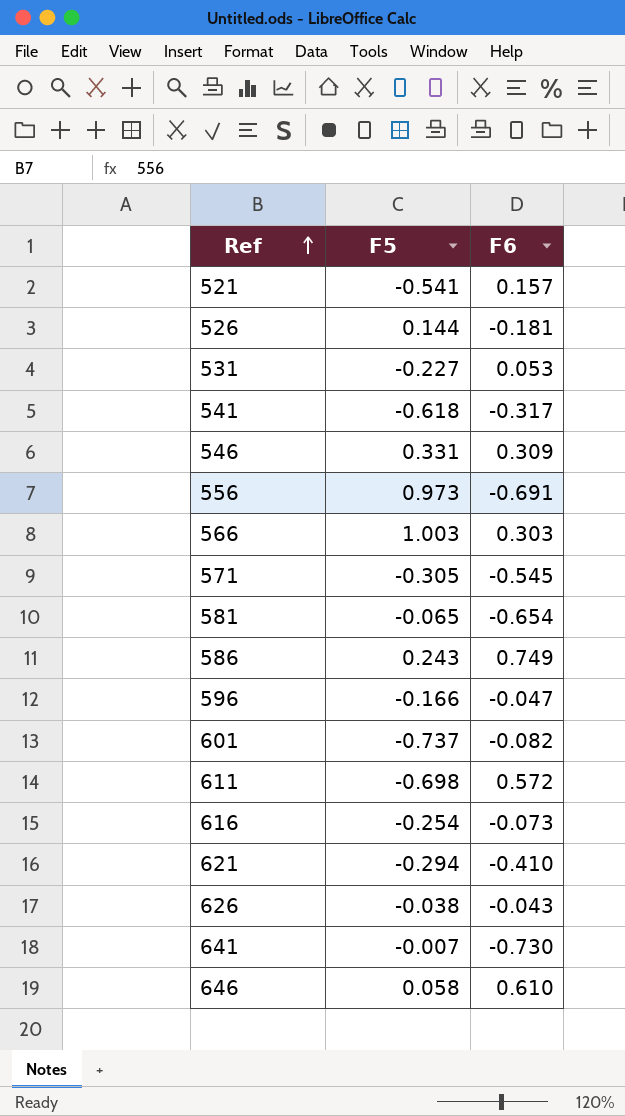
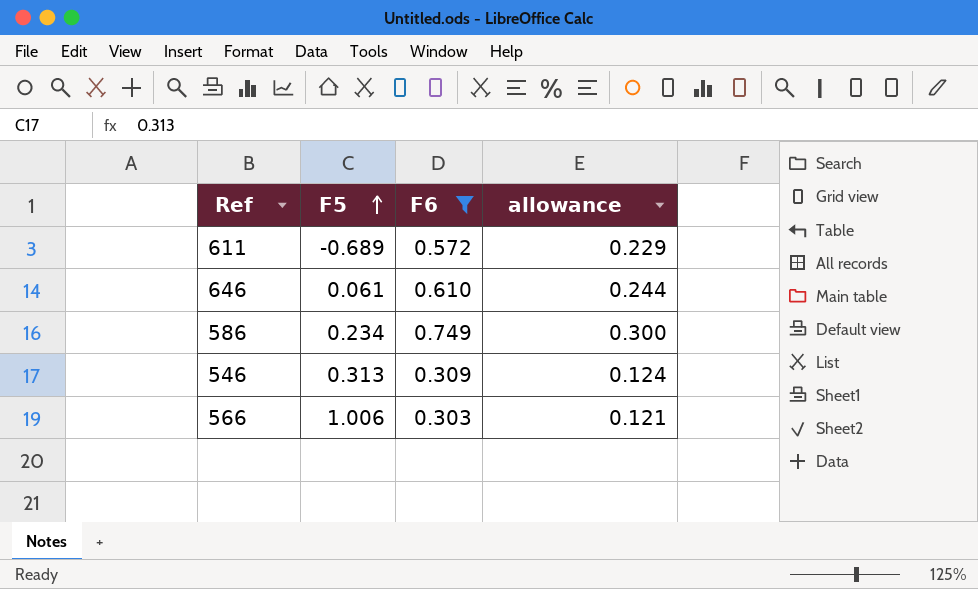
filter: none -> F6 >= 0.303
row order: Ref ascending -> F5 ascending
column allowance | formula: none -> [F6] * 0.4
611 | F5: -0.698 -> -0.689
646 | F5: 0.058 -> 0.061
586 | F5: 0.243 -> 0.234
546 | F5: 0.331 -> 0.313
566 | F5: 1.003 -> 1.006

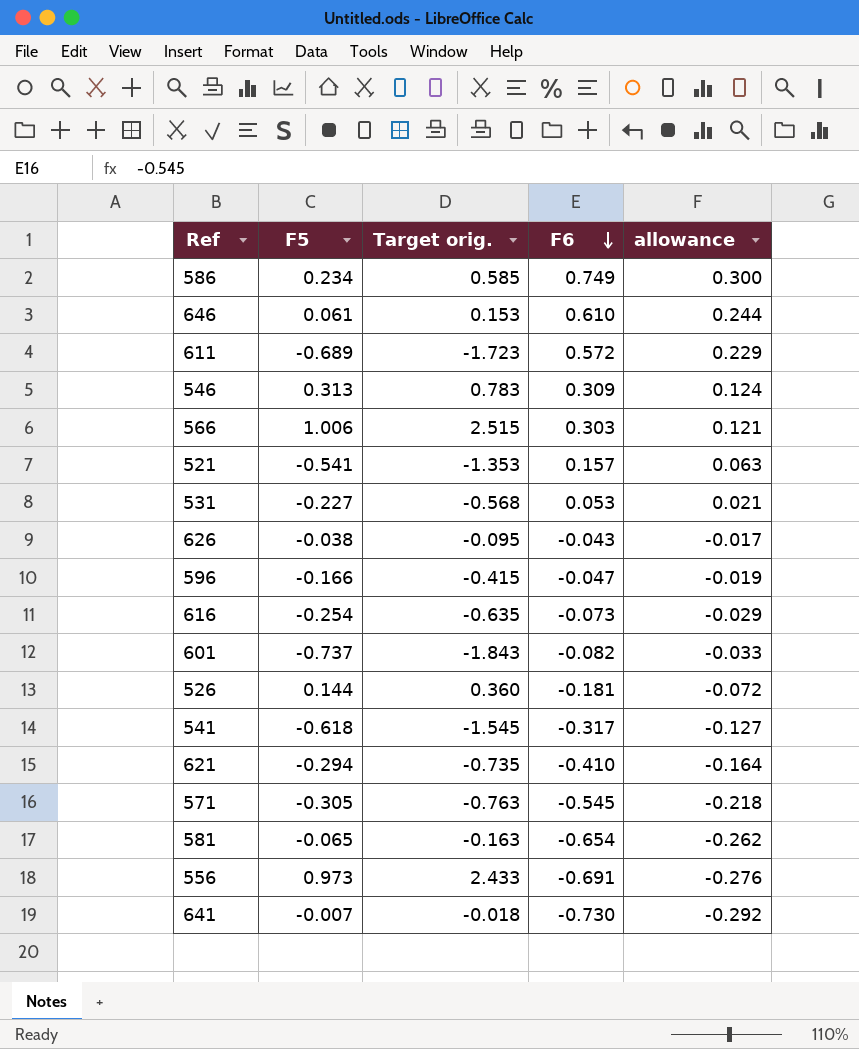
filter: F6 >= 0.303 -> none
row order: F5 ascending -> F6 descending
column Target orig. | formula: none -> [F5] * 2.5

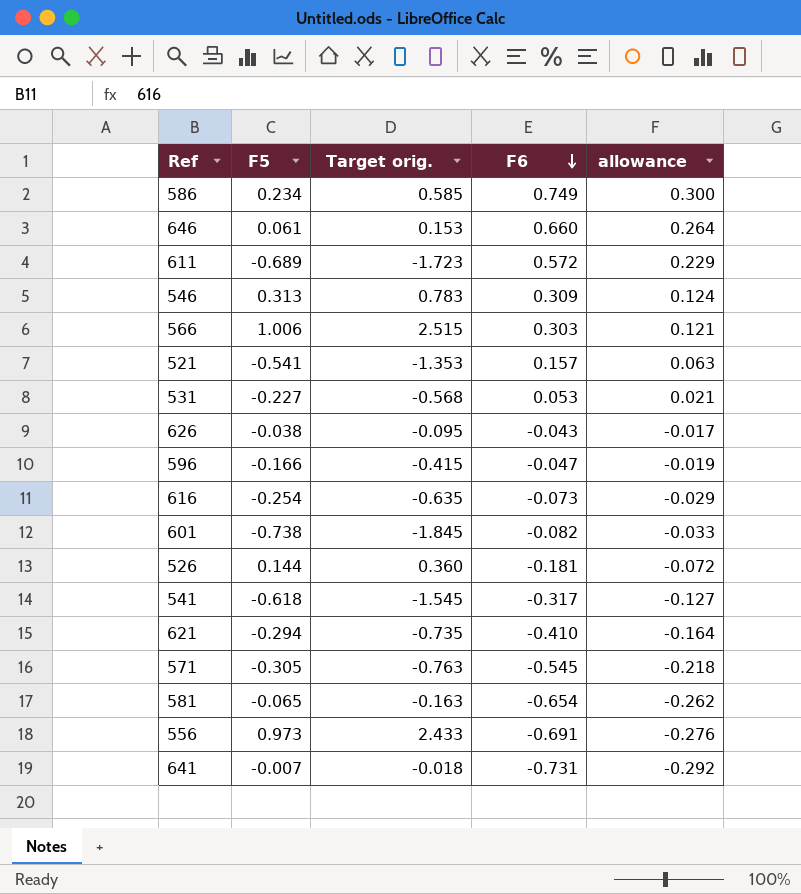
646 | F6: 0.610 -> 0.660
646 | allowance: 0.244 -> 0.264
601 | F5: -0.737 -> -0.738
601 | Target orig.: -1.843 -> -1.845
641 | F6: -0.730 -> -0.731

